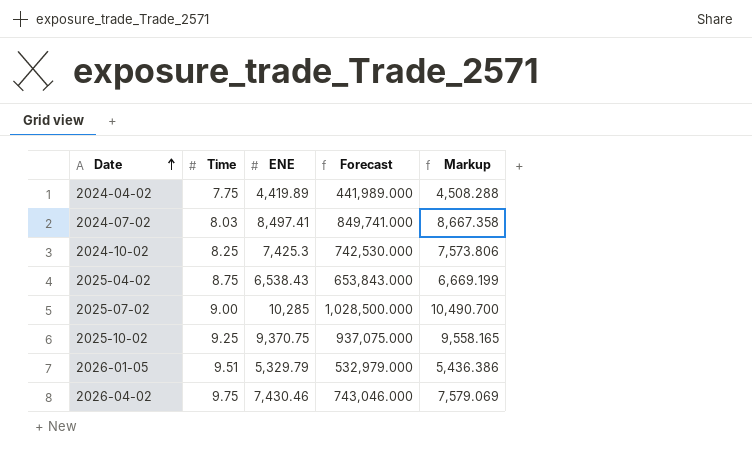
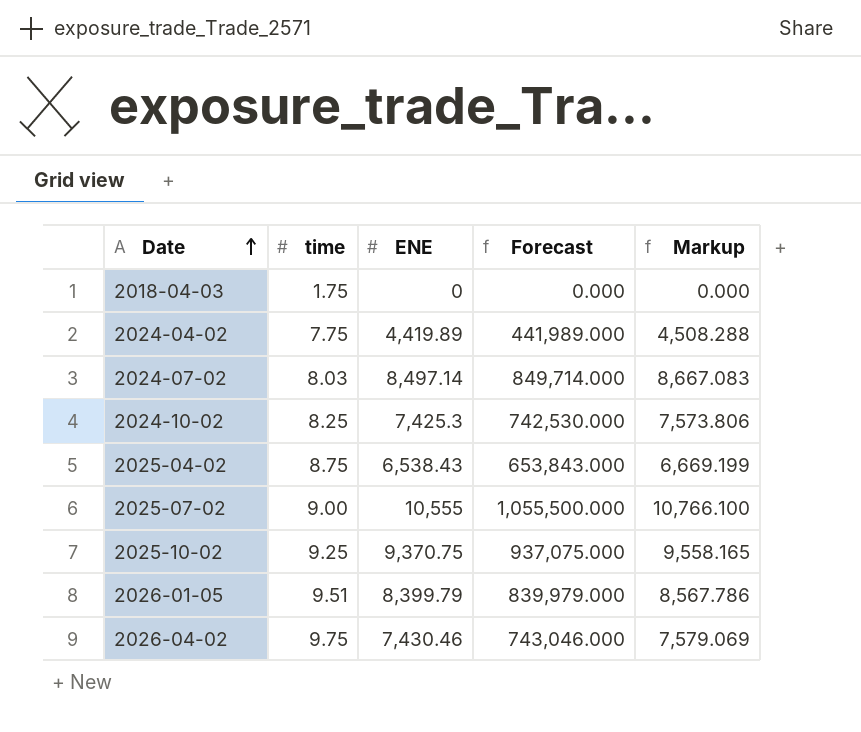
column name: Time -> time
row 2018-04-03: none -> 1.75 | 0 | 0.000 | 0.000
2024-07-02 | ENE: 8,497.41 -> 8,497.14
2024-07-02 | Forecast: 849,741.000 -> 849,714.000
2024-07-02 | Markup: 8,667.358 -> 8,667.083
2025-07-02 | ENE: 10,285 -> 10,555
2025-07-02 | Forecast: 1,028,500.000 -> 1,055,500.000
2025-07-02 | Markup: 10,490.700 -> 10,766.100
2026-01-05 | ENE: 5,329.79 -> 8,399.79
2026-01-05 | Forecast: 532,979.000 -> 839,979.000
2026-01-05 | Markup: 5,436.386 -> 8,567.786

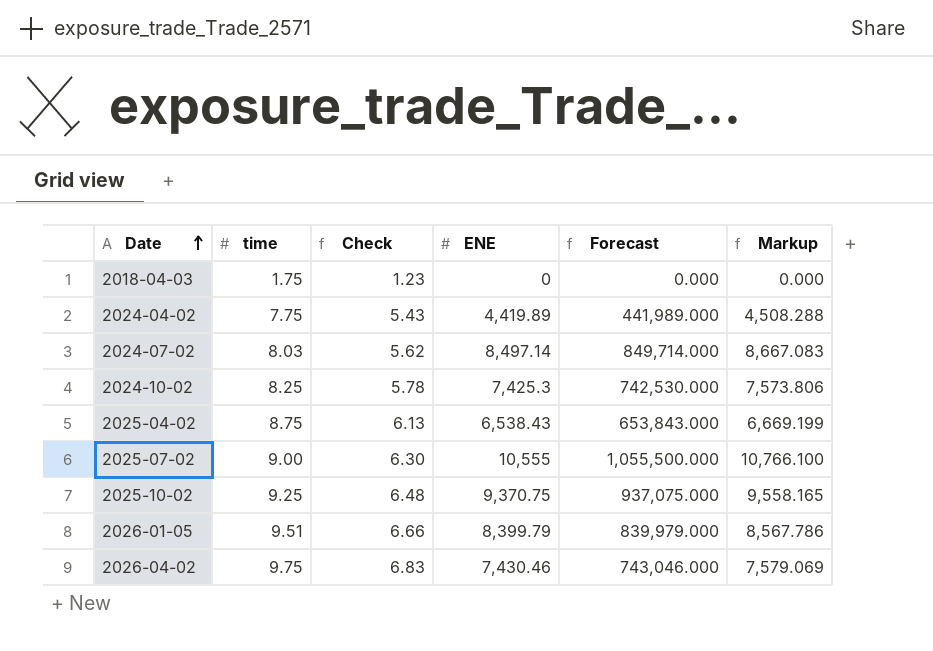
column Check | formula: none -> [time] * 0.7

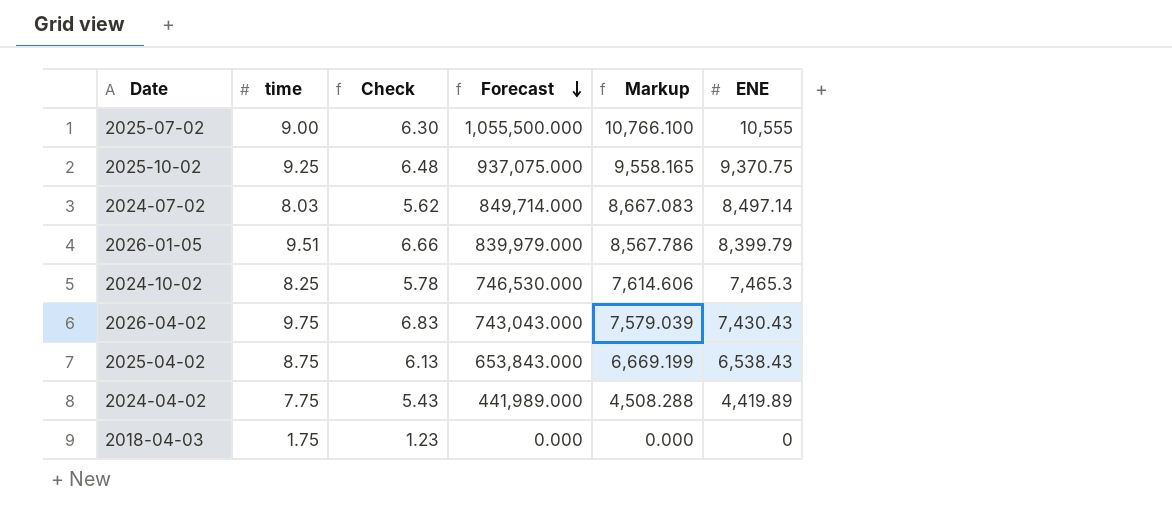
row order: Date ascending -> Forecast descending
column ENE | position: 4 -> 6
2024-10-02 | Forecast: 742,530.000 -> 746,530.000
2024-10-02 | Markup: 7,573.806 -> 7,614.606
2024-10-02 | ENE: 7,425.3 -> 7,465.3
2026-04-02 | Forecast: 743,046.000 -> 743,043.000
2026-04-02 | Markup: 7,579.069 -> 7,579.039
2026-04-02 | ENE: 7,430.46 -> 7,430.43

